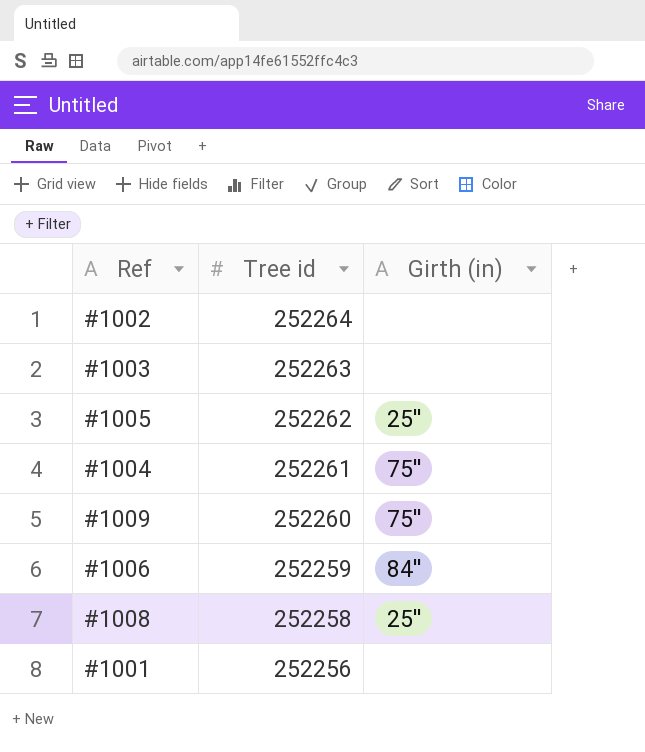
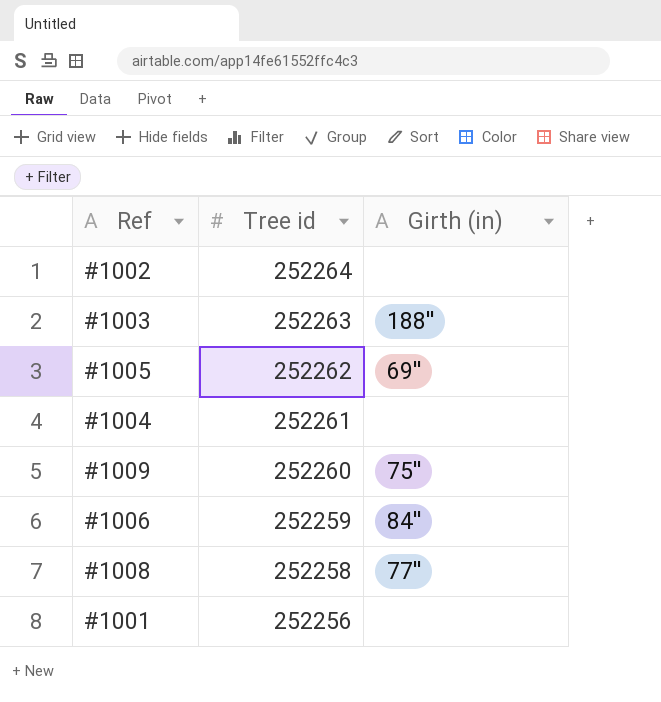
#1003 | Girth (in): none -> 188''
#1005 | Girth (in): 25'' -> 69''
#1004 | Girth (in): 75'' -> none
#1008 | Girth (in): 25'' -> 77''

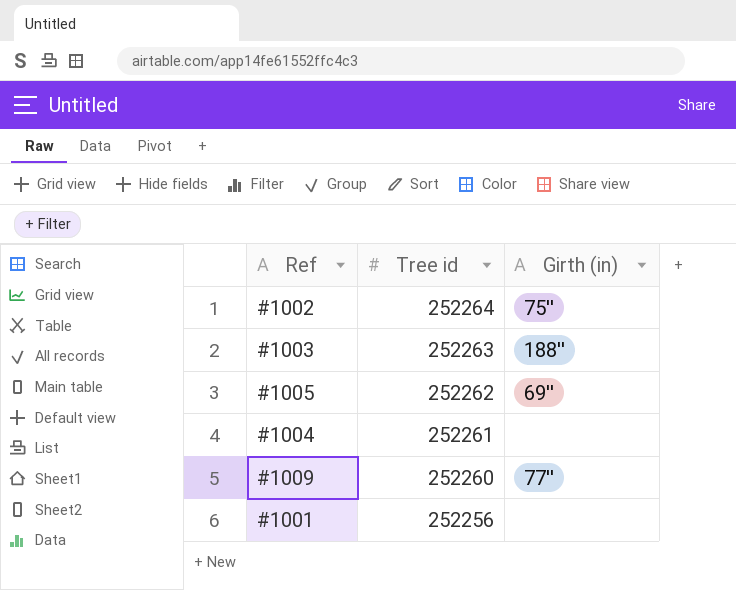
row #1006: 252259 | 84'' -> none
row #1008: 252258 | 77'' -> none
#1002 | Girth (in): none -> 75''
#1009 | Girth (in): 75'' -> 77''

